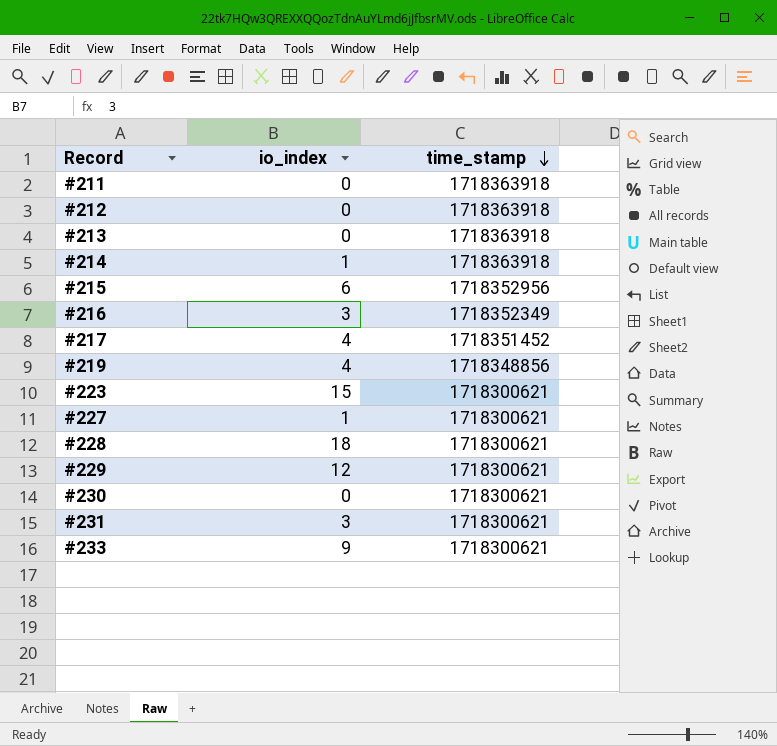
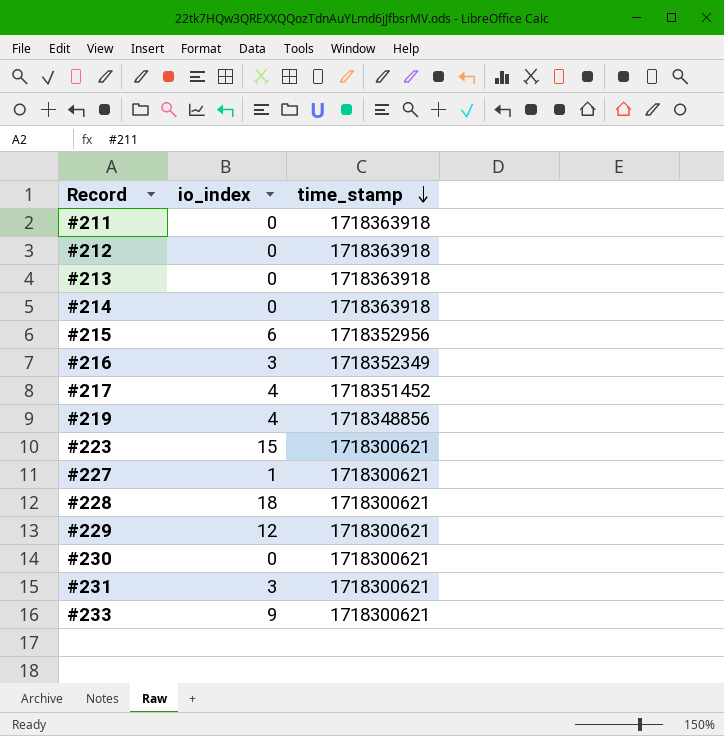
#214 | io_index: 1 -> 0

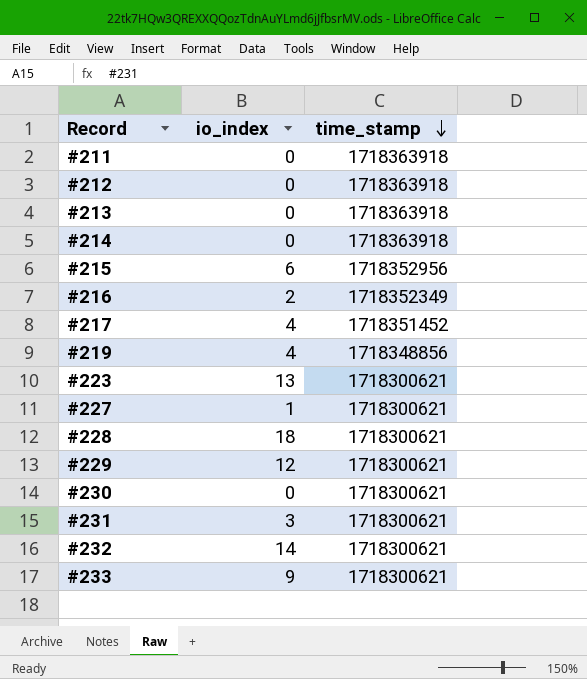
#216 | io_index: 3 -> 2
#223 | io_index: 15 -> 13
row #232: none -> 14 | 1718300621

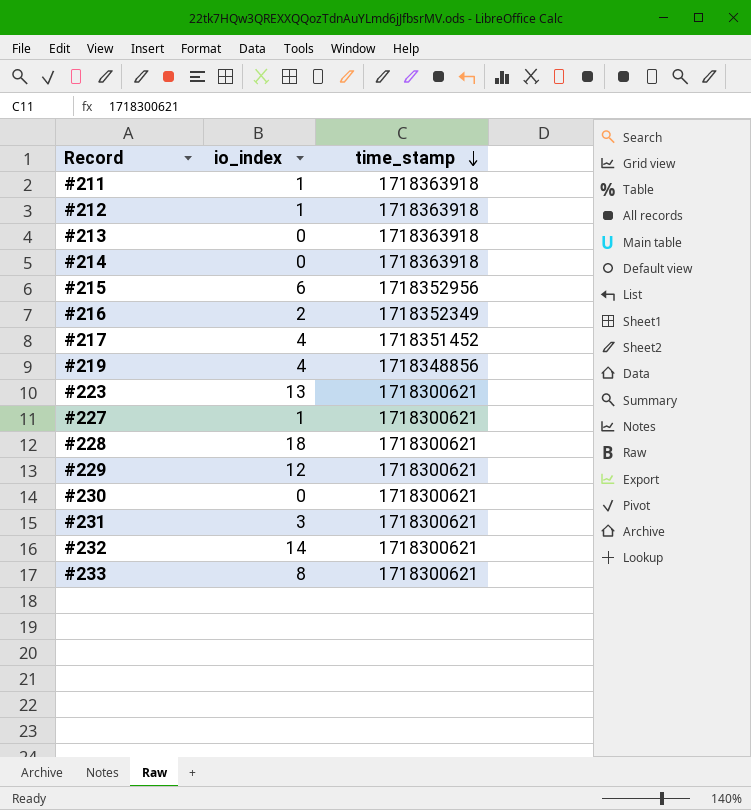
#211 | io_index: 0 -> 1
#212 | io_index: 0 -> 1
#233 | io_index: 9 -> 8

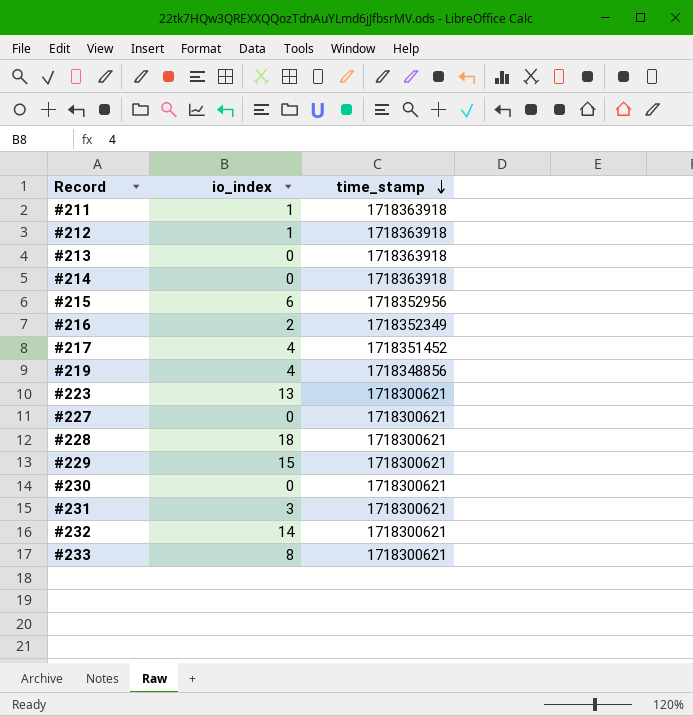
#227 | io_index: 1 -> 0
#229 | io_index: 12 -> 15

